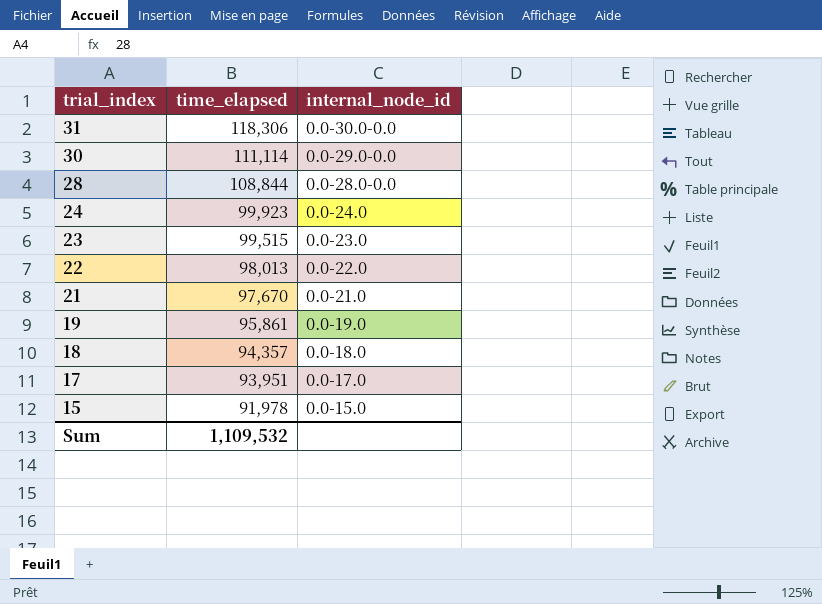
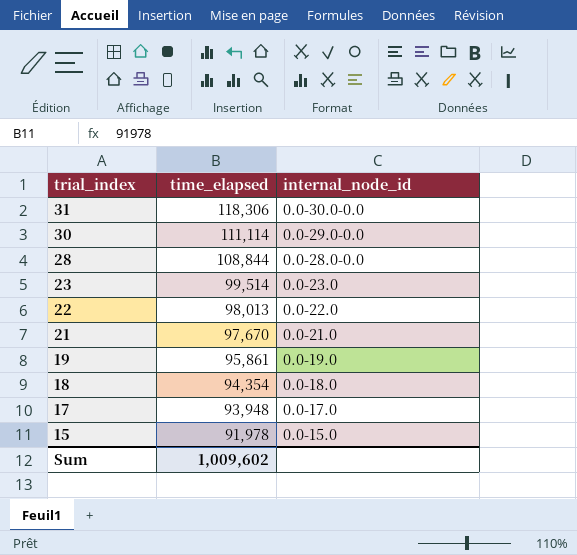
row 24: 99,923 | 0.0-24.0 -> none
23 | time_elapsed: 99,515 -> 99,514
18 | time_elapsed: 94,357 -> 94,354
17 | time_elapsed: 93,951 -> 93,948
Sum | time_elapsed: 1,109,532 -> 1,009,602

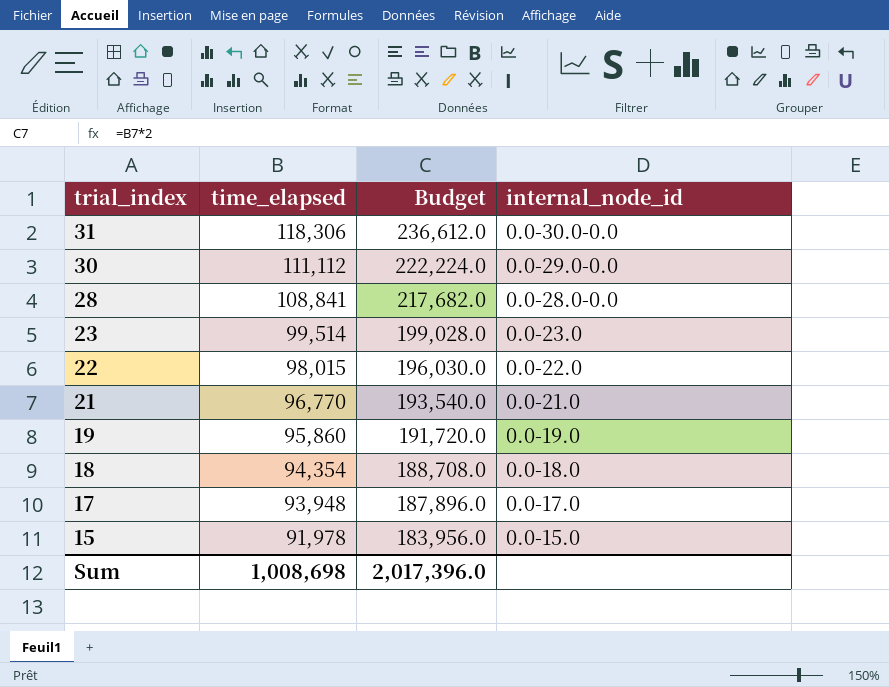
column Budget | formula: none -> [time_elapsed] * 2
30 | time_elapsed: 111,114 -> 111,112
28 | time_elapsed: 108,844 -> 108,841
22 | time_elapsed: 98,013 -> 98,015
21 | time_elapsed: 97,670 -> 96,770
19 | time_elapsed: 95,861 -> 95,860
Sum | time_elapsed: 1,009,602 -> 1,008,698

